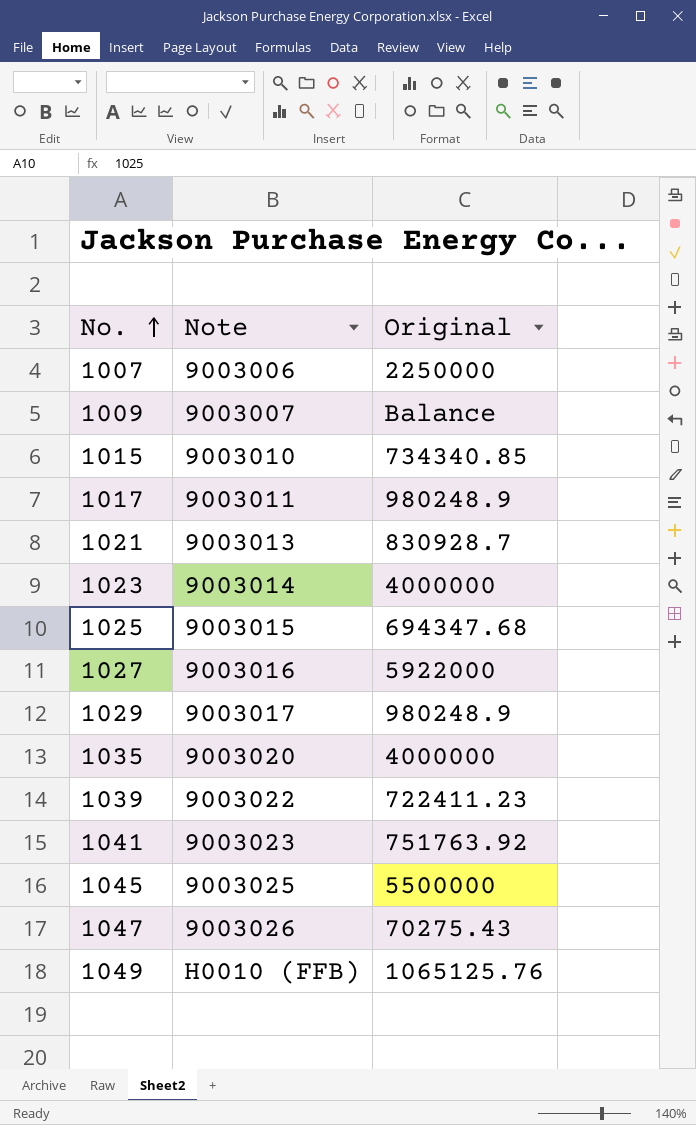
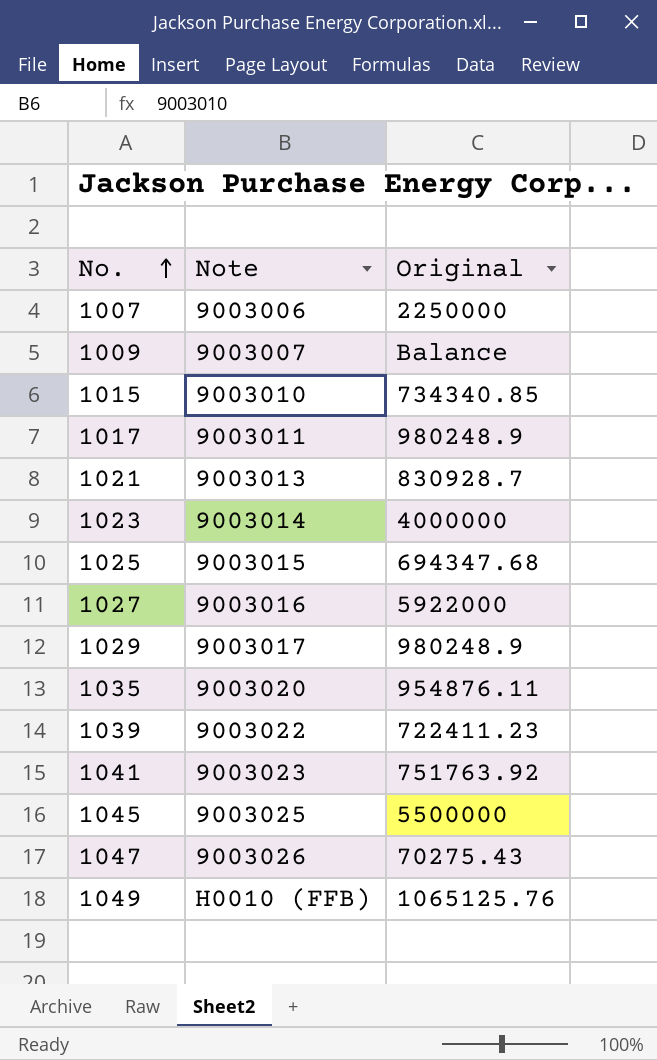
1035 | Original: 4000000 -> 954876.11

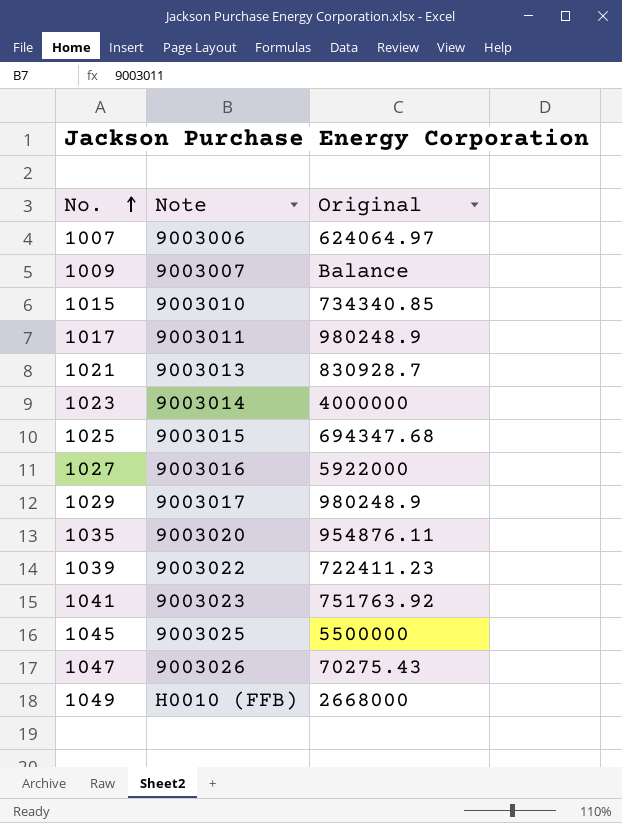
1007 | Original: 2250000 -> 624064.97
1049 | Original: 1065125.76 -> 2668000

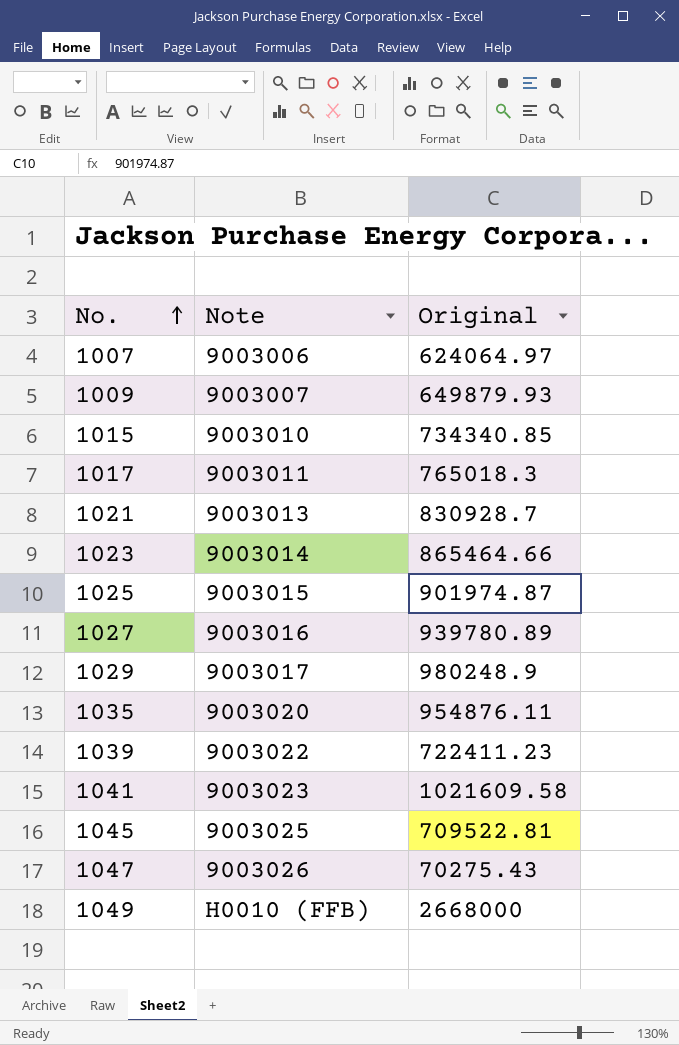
1009 | Original: Balance -> 649879.93
1017 | Original: 980248.9 -> 765018.3
1023 | Original: 4000000 -> 865464.66
1025 | Original: 694347.68 -> 901974.87
1027 | Original: 5922000 -> 939780.89
1041 | Original: 751763.92 -> 1021609.58
1045 | Original: 5500000 -> 709522.81

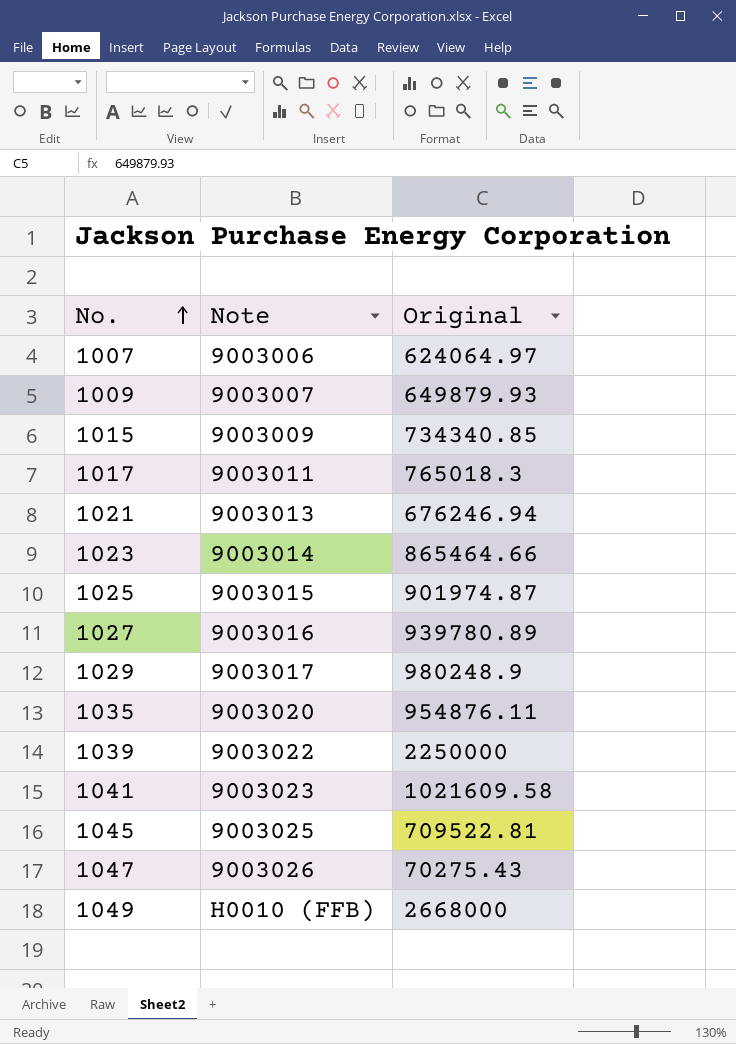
1015 | Note: 9003010 -> 9003009
1021 | Original: 830928.7 -> 676246.94
1039 | Original: 722411.23 -> 2250000

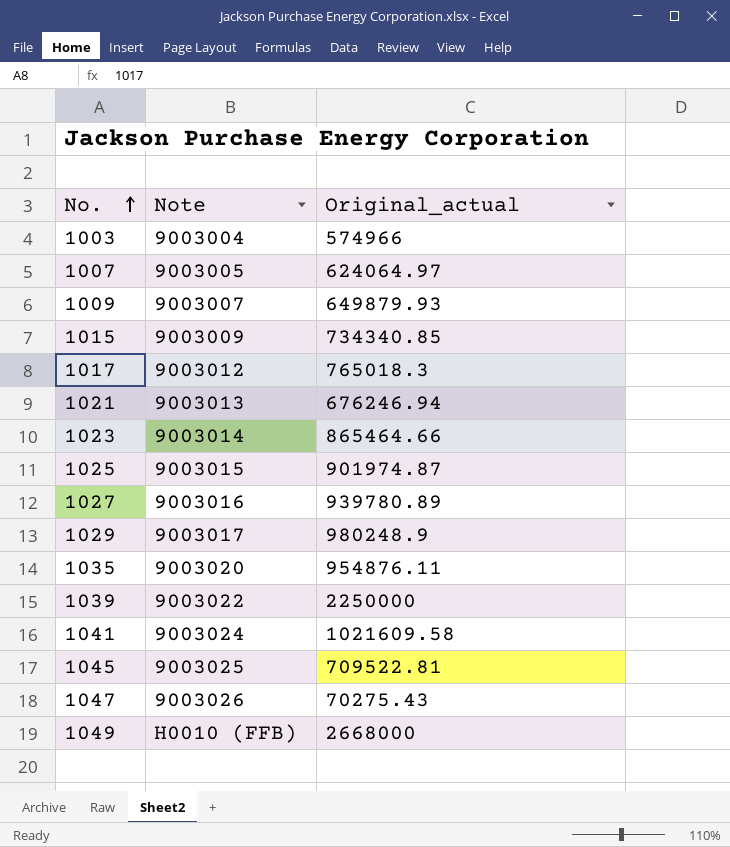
column name: Original -> Original_actual
row 1003: none -> 9003004 | 574966
1007 | Note: 9003006 -> 9003005
1017 | Note: 9003011 -> 9003012
1041 | Note: 9003023 -> 9003024

